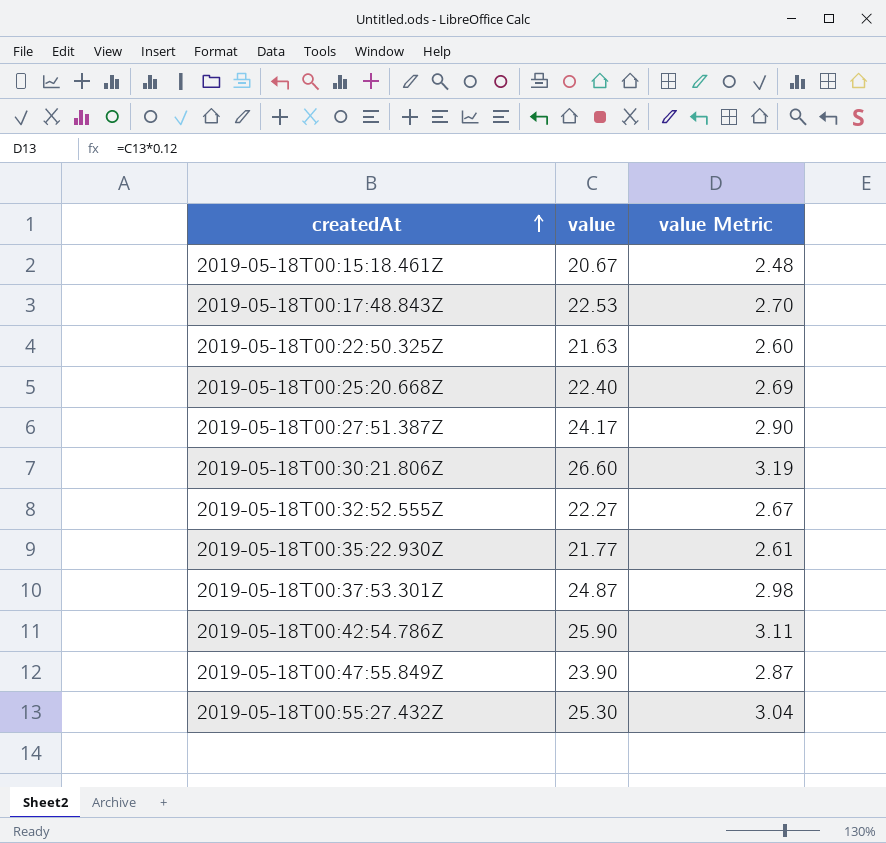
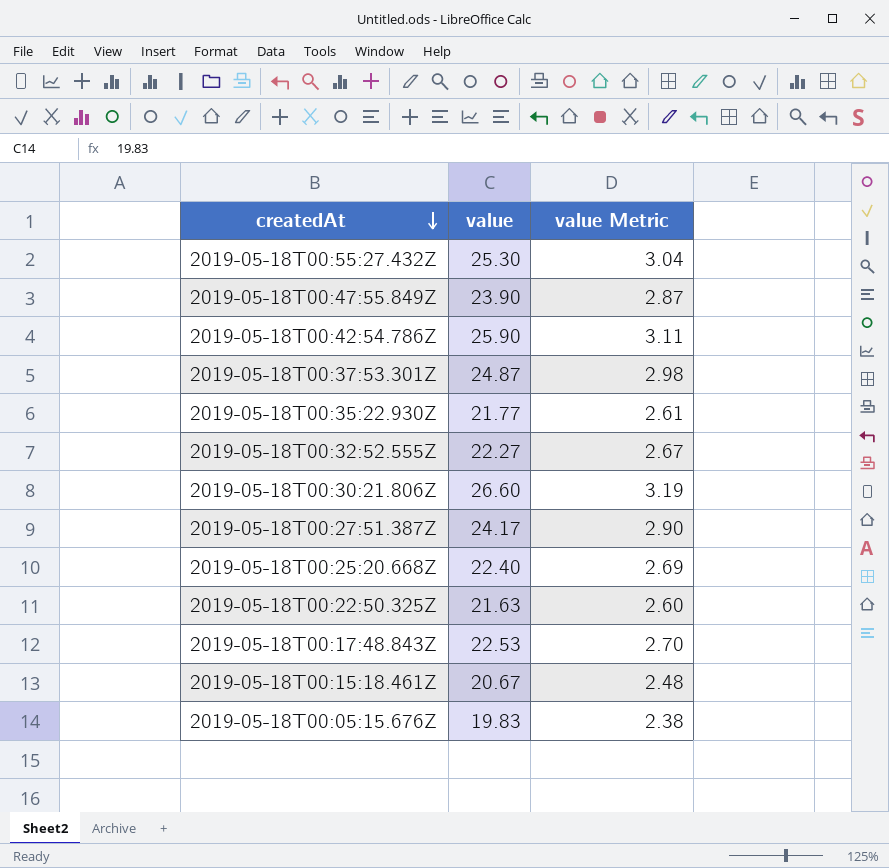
row order: createdAt ascending -> createdAt descending
row 2019-05-18T00:05:15.676Z: none -> 19.83 | 2.38

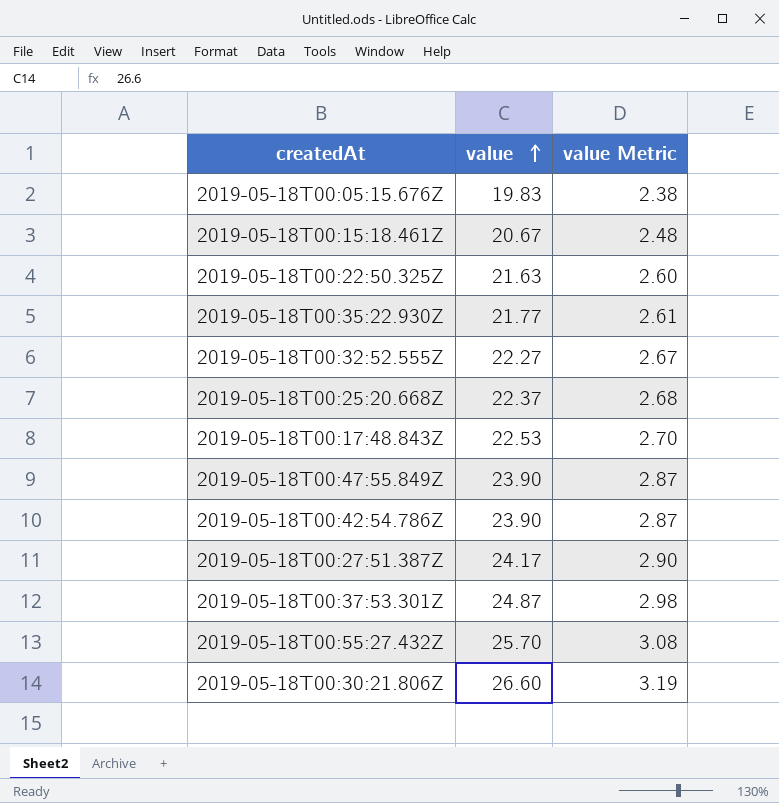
row order: createdAt descending -> value ascending
2019-05-18T00:25:20.668Z | value: 22.40 -> 22.37
2019-05-18T00:25:20.668Z | value Metric: 2.69 -> 2.68
2019-05-18T00:42:54.786Z | value: 25.90 -> 23.90
2019-05-18T00:42:54.786Z | value Metric: 3.11 -> 2.87
2019-05-18T00:55:27.432Z | value: 25.30 -> 25.70
2019-05-18T00:55:27.432Z | value Metric: 3.04 -> 3.08

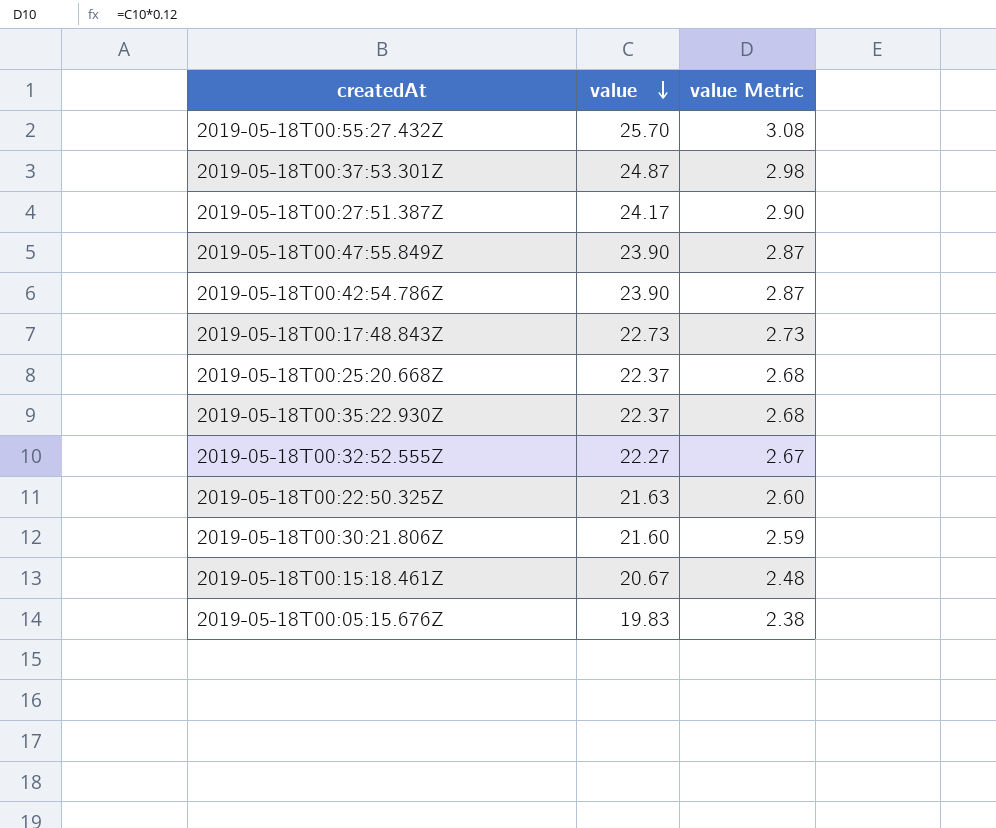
row order: value ascending -> value descending
2019-05-18T00:17:48.843Z | value: 22.53 -> 22.73
2019-05-18T00:17:48.843Z | value Metric: 2.70 -> 2.73
2019-05-18T00:35:22.930Z | value: 21.77 -> 22.37
2019-05-18T00:35:22.930Z | value Metric: 2.61 -> 2.68
2019-05-18T00:30:21.806Z | value: 26.60 -> 21.60
2019-05-18T00:30:21.806Z | value Metric: 3.19 -> 2.59

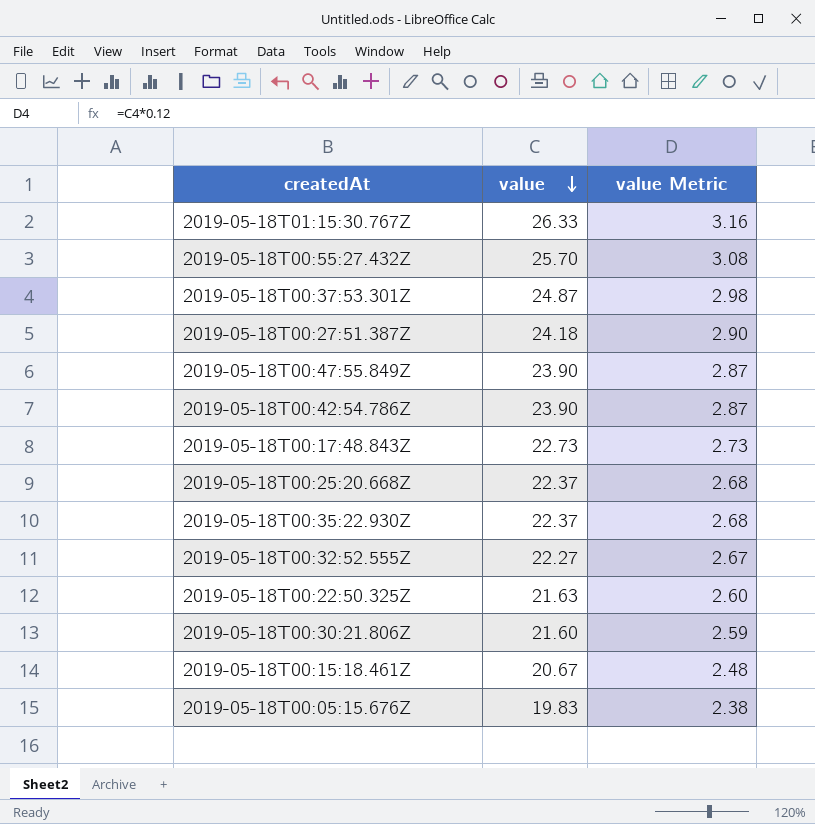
row 2019-05-18T01:15:30.767Z: none -> 26.33 | 3.16
2019-05-18T00:27:51.387Z | value: 24.17 -> 24.18

